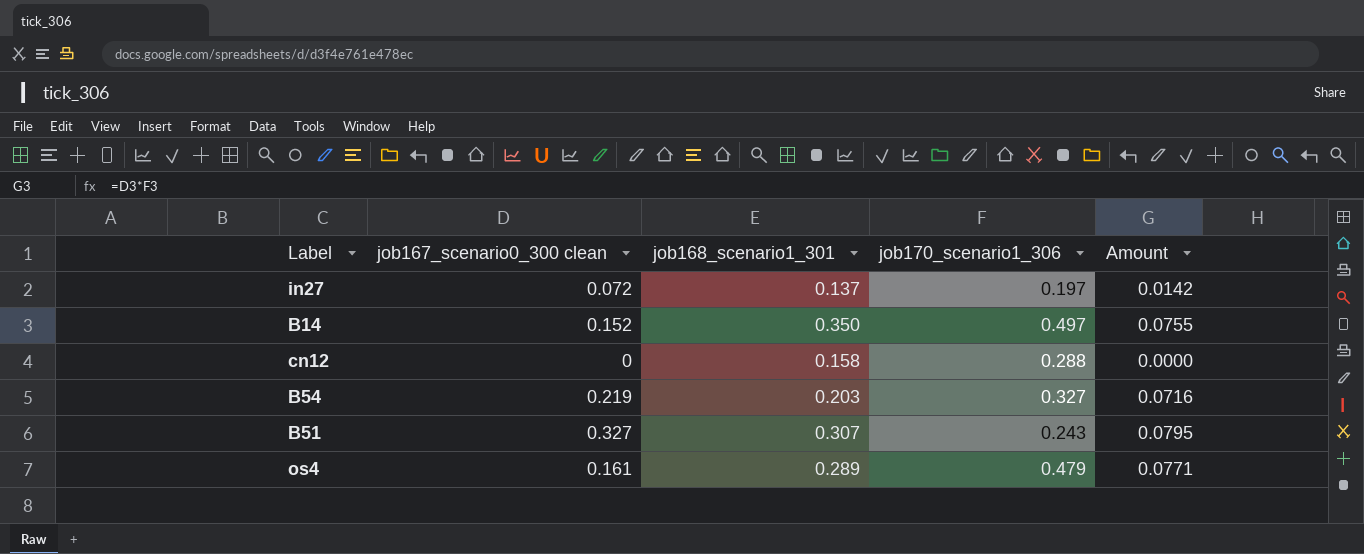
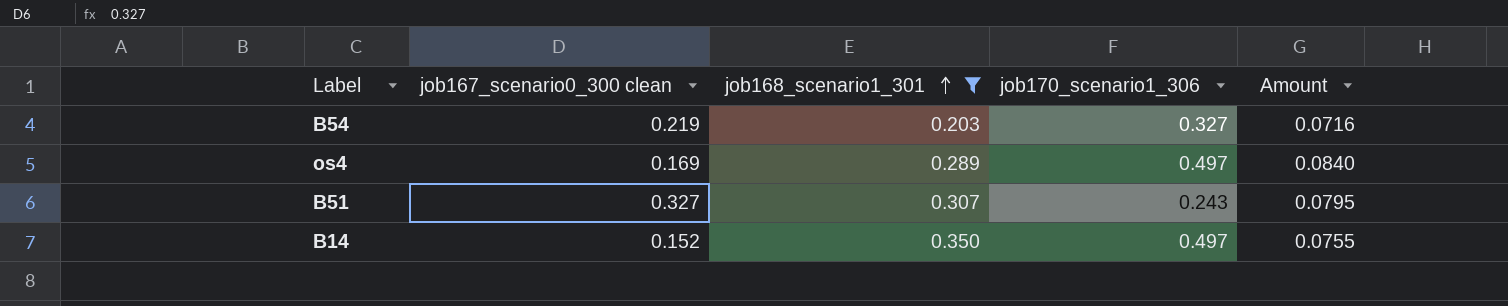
filter: none -> job168_scenario1_301 >= 0.203
row order: none -> job168_scenario1_301 ascending
os4 | job167_scenario0_300 clean: 0.161 -> 0.169
os4 | job170_scenario1_306: 0.479 -> 0.497
os4 | Amount: 0.0771 -> 0.0840

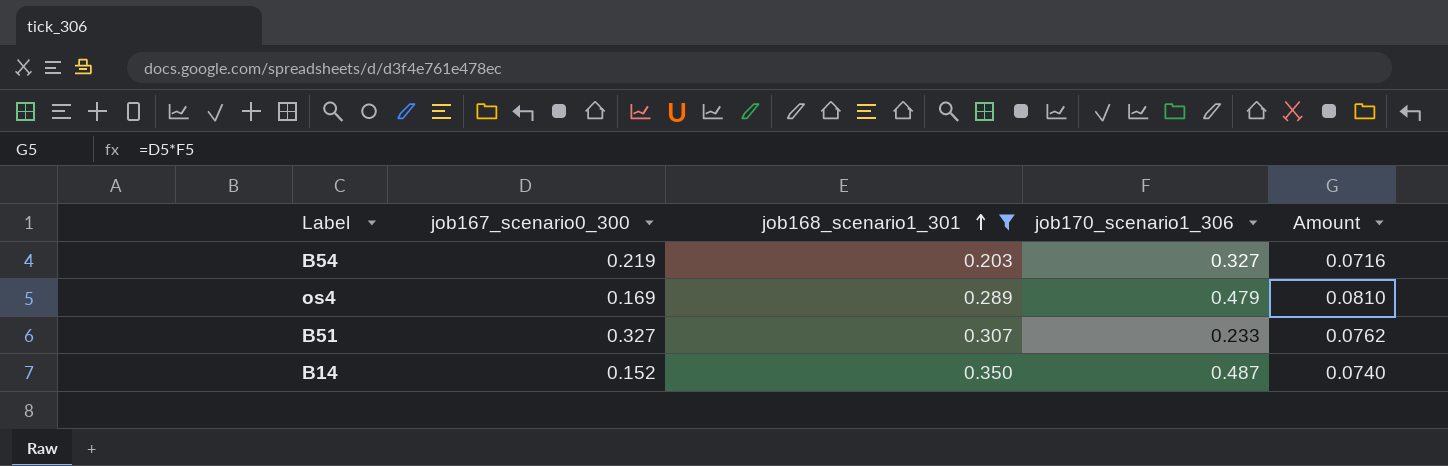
column name: job167_scenario0_300 clean -> job167_scenario0_300
os4 | job170_scenario1_306: 0.497 -> 0.479
os4 | Amount: 0.0840 -> 0.0810
B51 | job170_scenario1_306: 0.243 -> 0.233
B51 | Amount: 0.0795 -> 0.0762
B14 | job170_scenario1_306: 0.497 -> 0.487
B14 | Amount: 0.0755 -> 0.0740

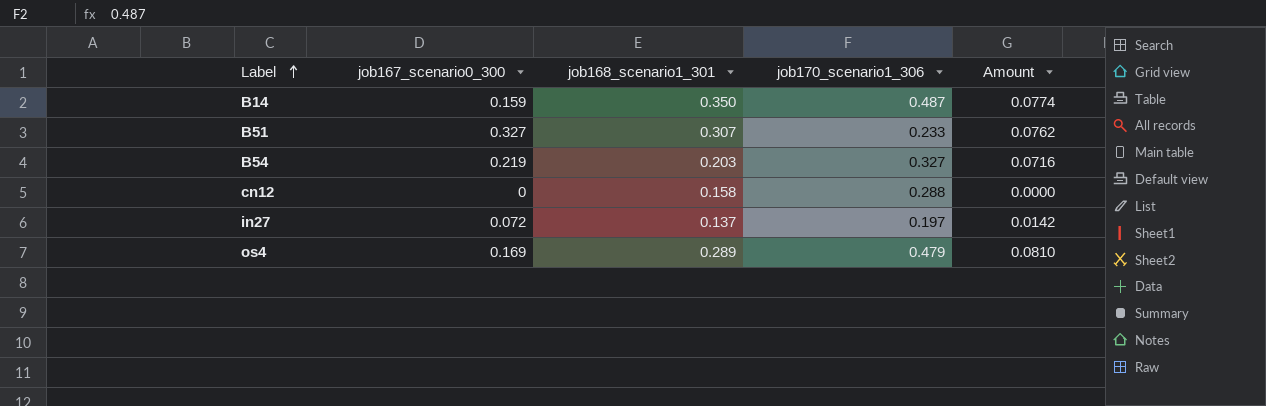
filter: job168_scenario1_301 >= 0.203 -> none
row order: job168_scenario1_301 ascending -> Label ascending
B14 | job167_scenario0_300: 0.152 -> 0.159
B14 | Amount: 0.0740 -> 0.0774

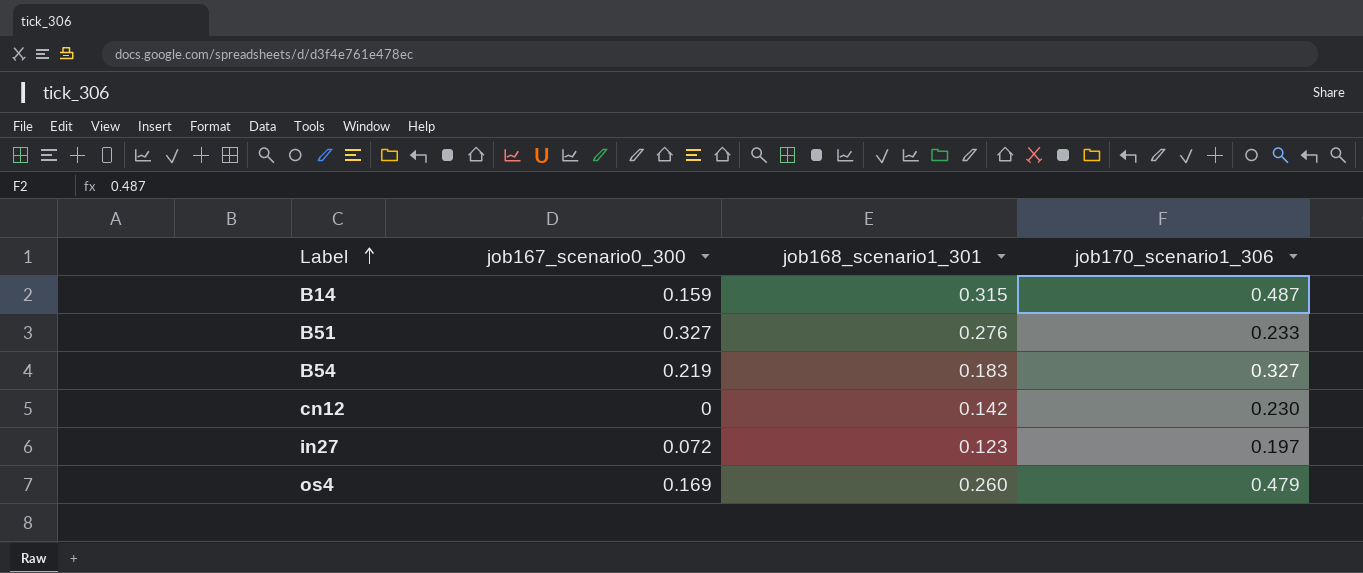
column Amount | formula: [job167_scenario0_300] * [job170_scenario1_306] -> none
B14 | job168_scenario1_301: 0.350 -> 0.315
B51 | job168_scenario1_301: 0.307 -> 0.276
B54 | job168_scenario1_301: 0.203 -> 0.183
cn12 | job168_scenario1_301: 0.158 -> 0.142
cn12 | job170_scenario1_306: 0.288 -> 0.230
in27 | job168_scenario1_301: 0.137 -> 0.123
os4 | job168_scenario1_301: 0.289 -> 0.260

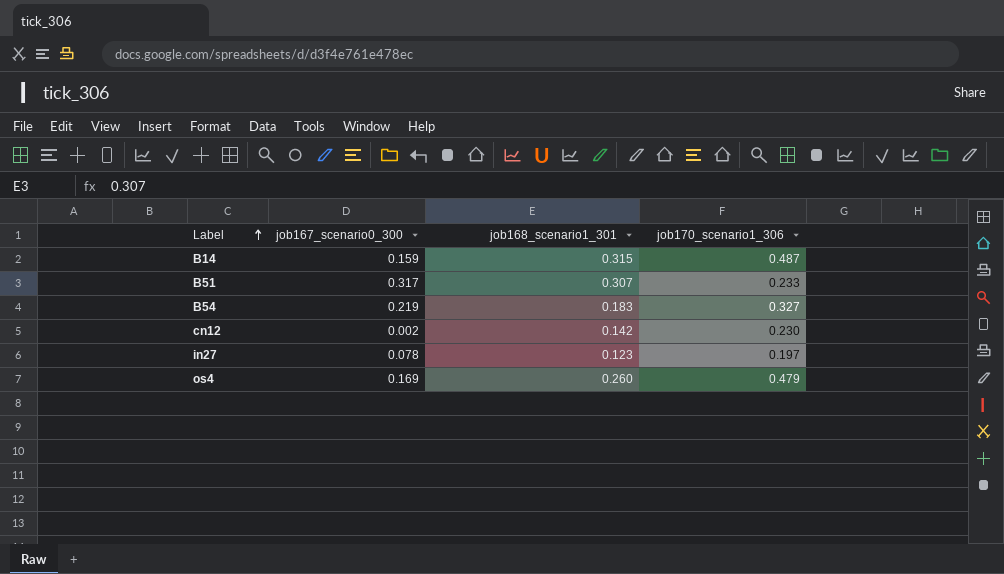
B51 | job167_scenario0_300: 0.327 -> 0.317
B51 | job168_scenario1_301: 0.276 -> 0.307
cn12 | job167_scenario0_300: 0 -> 0.002
in27 | job167_scenario0_300: 0.072 -> 0.078

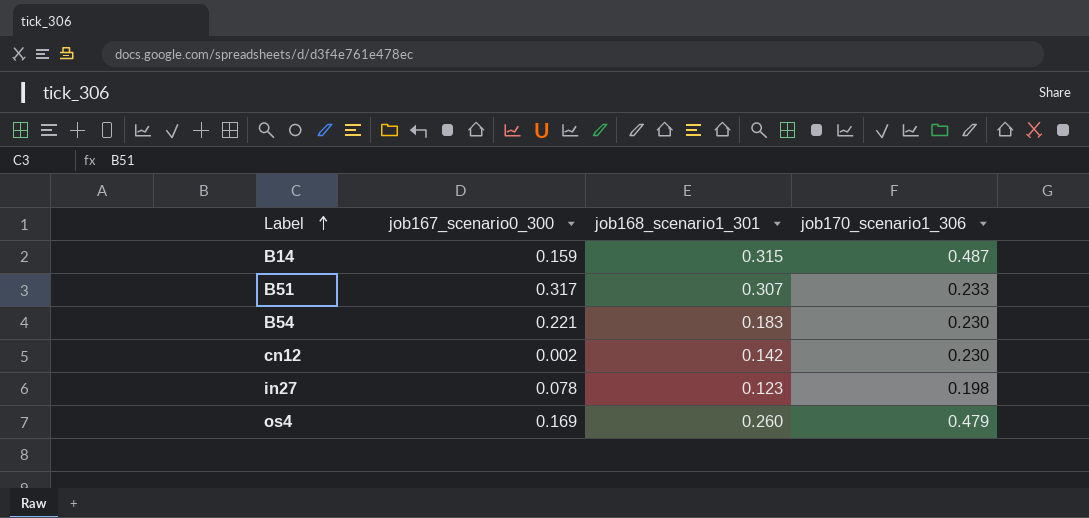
B54 | job167_scenario0_300: 0.219 -> 0.221
B54 | job170_scenario1_306: 0.327 -> 0.230
in27 | job170_scenario1_306: 0.197 -> 0.198

